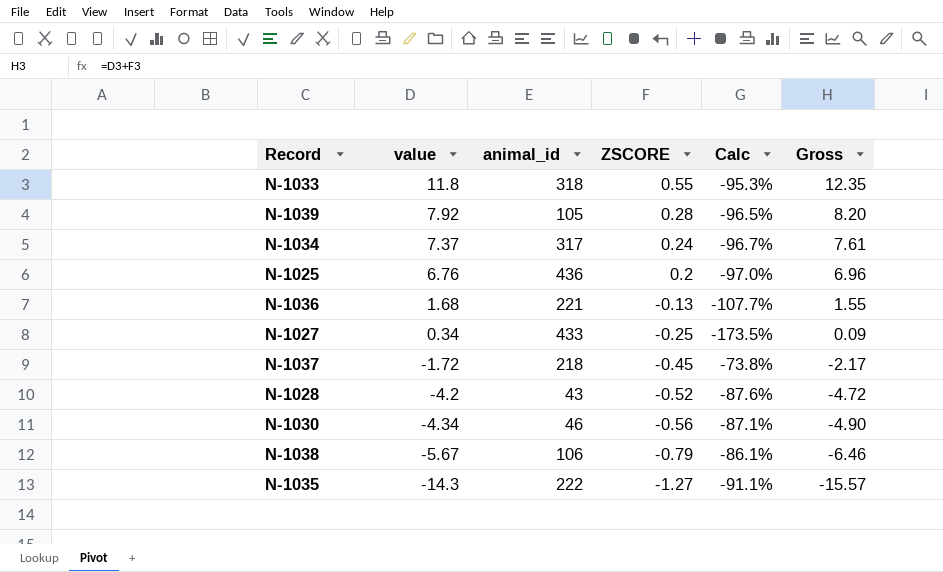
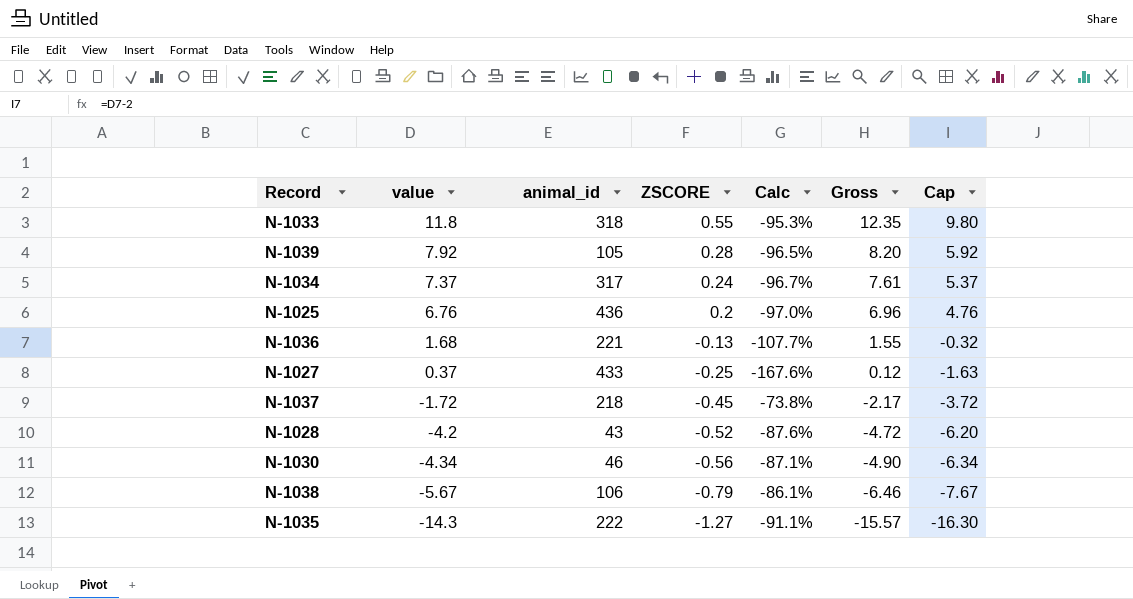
column Cap | formula: none -> [value] - 2
N-1027 | value: 0.34 -> 0.37
N-1027 | Calc: -173.5% -> -167.6%
N-1027 | Gross: 0.09 -> 0.12

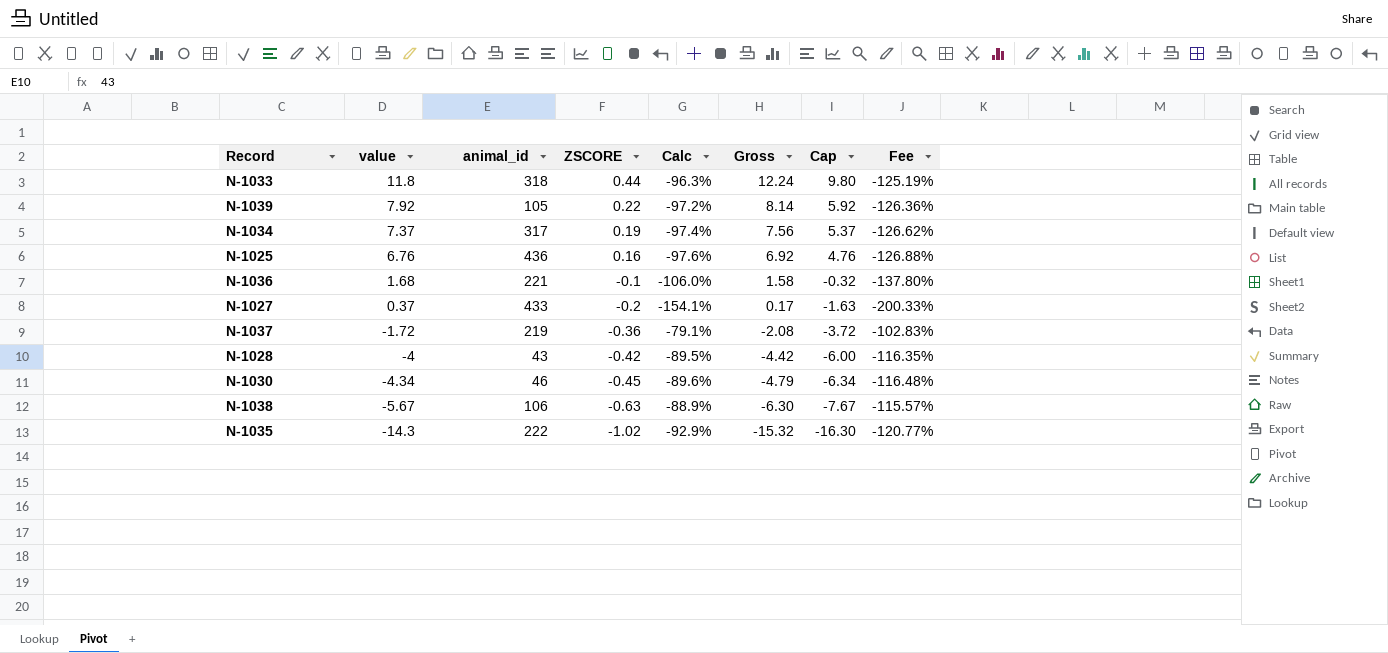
column Fee | formula: none -> [Calc] * 1.3
N-1033 | ZSCORE: 0.55 -> 0.44
N-1033 | Calc: -95.3% -> -96.3%
N-1033 | Gross: 12.35 -> 12.24
N-1039 | ZSCORE: 0.28 -> 0.22
N-1039 | Calc: -96.5% -> -97.2%
N-1039 | Gross: 8.20 -> 8.14
N-1034 | ZSCORE: 0.24 -> 0.19
N-1034 | Calc: -96.7% -> -97.4%
N-1034 | Gross: 7.61 -> 7.56
N-1025 | ZSCORE: 0.2 -> 0.16
N-1025 | Calc: -97.0% -> -97.6%
N-1025 | Gross: 6.96 -> 6.92
N-1036 | ZSCORE: -0.13 -> -0.1
N-1036 | Calc: -107.7% -> -106.0%
N-1036 | Gross: 1.55 -> 1.58
N-1027 | ZSCORE: -0.25 -> -0.2
N-1027 | Calc: -167.6% -> -154.1%
N-1027 | Gross: 0.12 -> 0.17
N-1037 | animal_id: 218 -> 219
N-1037 | ZSCORE: -0.45 -> -0.36
N-1037 | Calc: -73.8% -> -79.1%
N-1037 | Gross: -2.17 -> -2.08
N-1028 | value: -4.2 -> -4
N-1028 | ZSCORE: -0.52 -> -0.42
N-1028 | Calc: -87.6% -> -89.5%
N-1028 | Gross: -4.72 -> -4.42
N-1028 | Cap: -6.20 -> -6.00
N-1030 | ZSCORE: -0.56 -> -0.45
N-1030 | Calc: -87.1% -> -89.6%
N-1030 | Gross: -4.90 -> -4.79
N-1038 | ZSCORE: -0.79 -> -0.63
N-1038 | Calc: -86.1% -> -88.9%
N-1038 | Gross: -6.46 -> -6.30
N-1035 | ZSCORE: -1.27 -> -1.02
N-1035 | Calc: -91.1% -> -92.9%
N-1035 | Gross: -15.57 -> -15.32

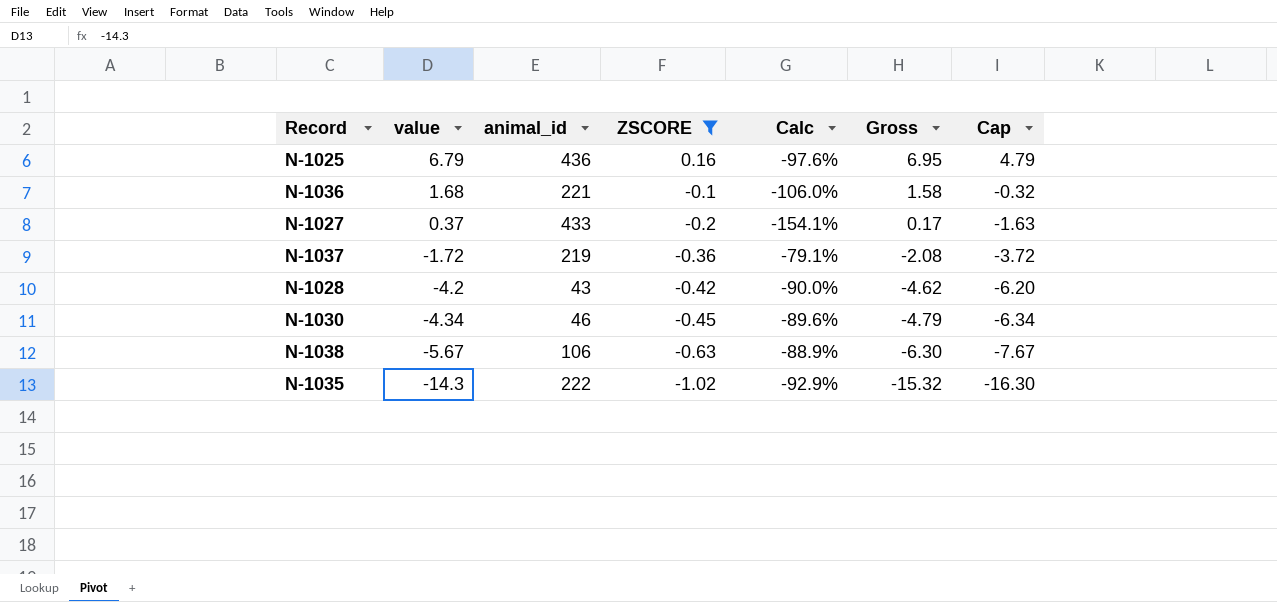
filter: none -> ZSCORE <= 0.16
column Fee | formula: [Calc] * 1.3 -> none
N-1025 | value: 6.76 -> 6.79
N-1025 | Gross: 6.92 -> 6.95
N-1025 | Cap: 4.76 -> 4.79
N-1028 | value: -4 -> -4.2
N-1028 | Calc: -89.5% -> -90.0%
N-1028 | Gross: -4.42 -> -4.62
N-1028 | Cap: -6.00 -> -6.20

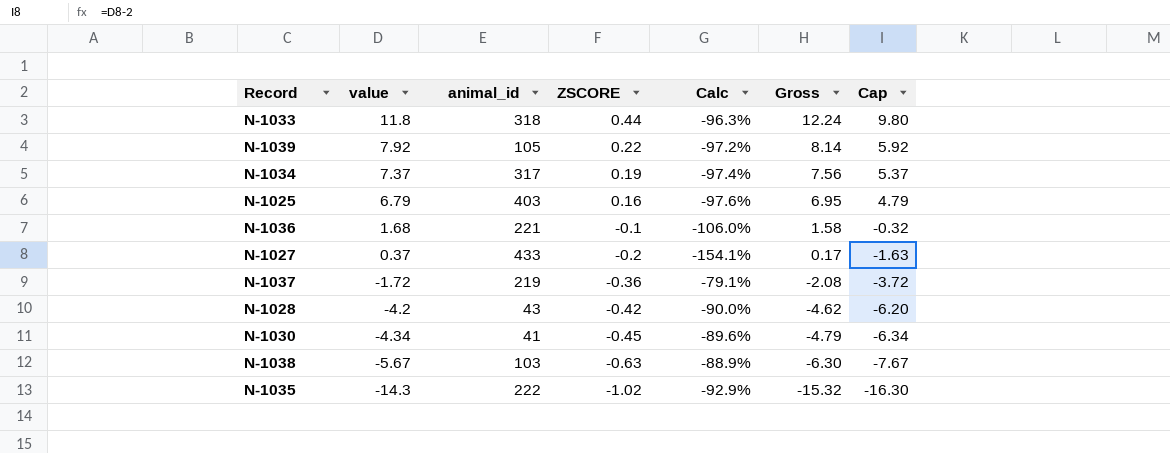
filter: ZSCORE <= 0.16 -> none
N-1025 | animal_id: 436 -> 403
N-1030 | animal_id: 46 -> 41
N-1038 | animal_id: 106 -> 103

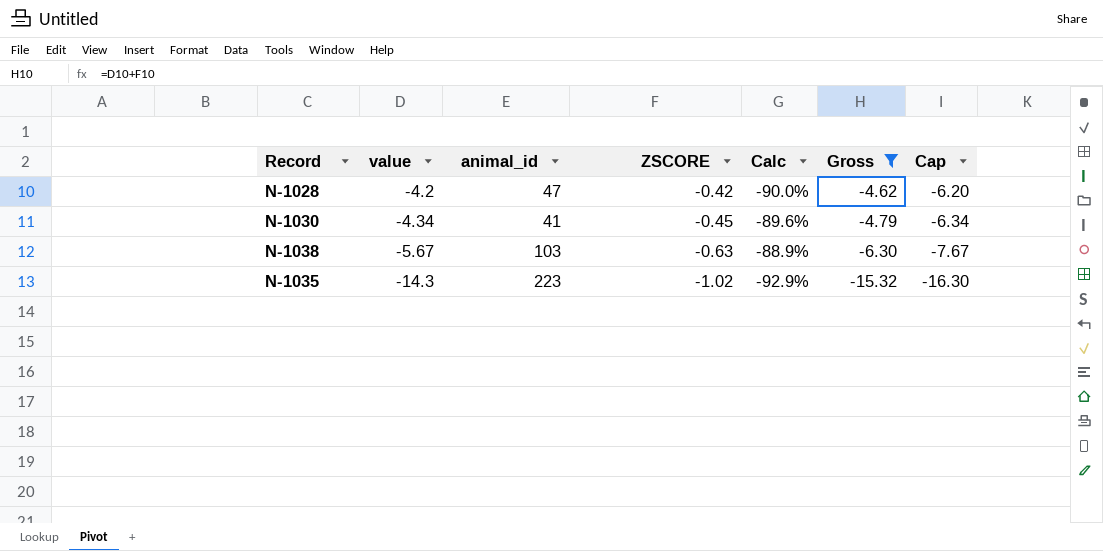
filter: none -> Gross <= -4.62
N-1028 | animal_id: 43 -> 47
N-1035 | animal_id: 222 -> 223

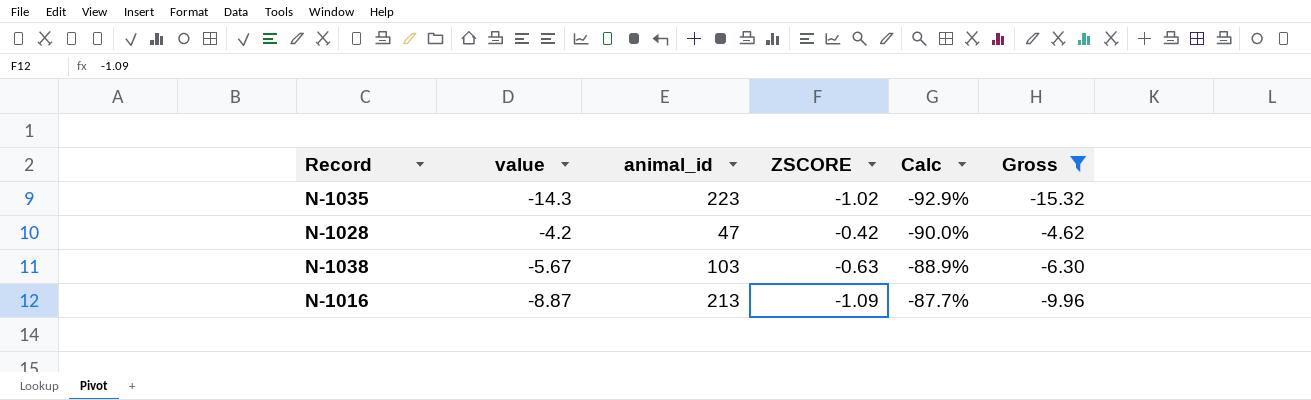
row order: value descending -> Calc ascending
column Cap | formula: [value] - 2 -> none
row N-1030: -4.34 | 41 | -0.45 | -89.6% | -4.79 | -6.34 -> none
row N-1016: none -> -8.87 | 213 | -1.09 | -87.7% | -9.96

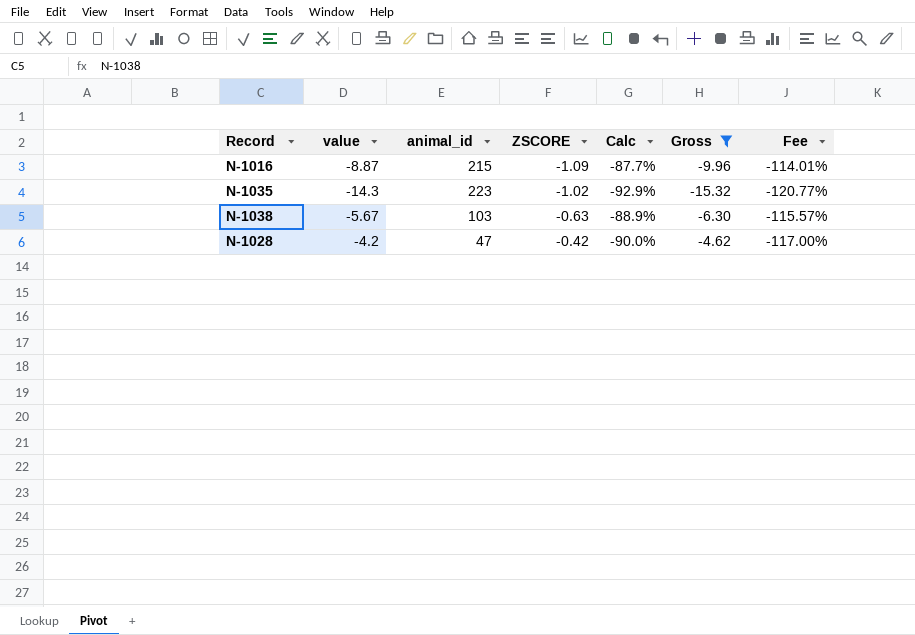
row order: Calc ascending -> ZSCORE ascending
column Fee | formula: none -> [Calc] * 1.3
N-1016 | animal_id: 213 -> 215

